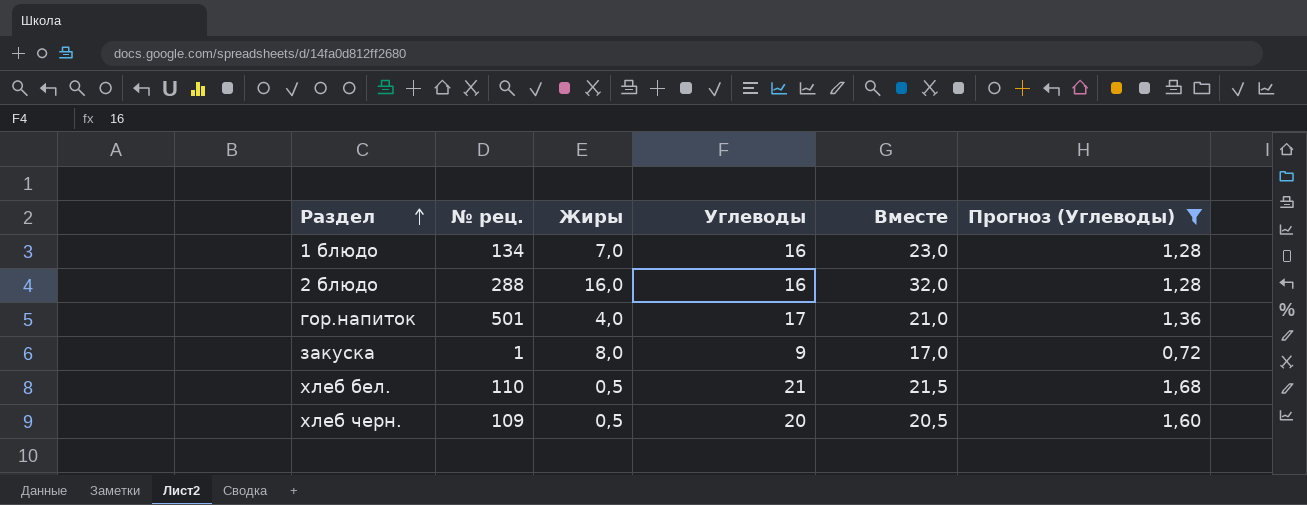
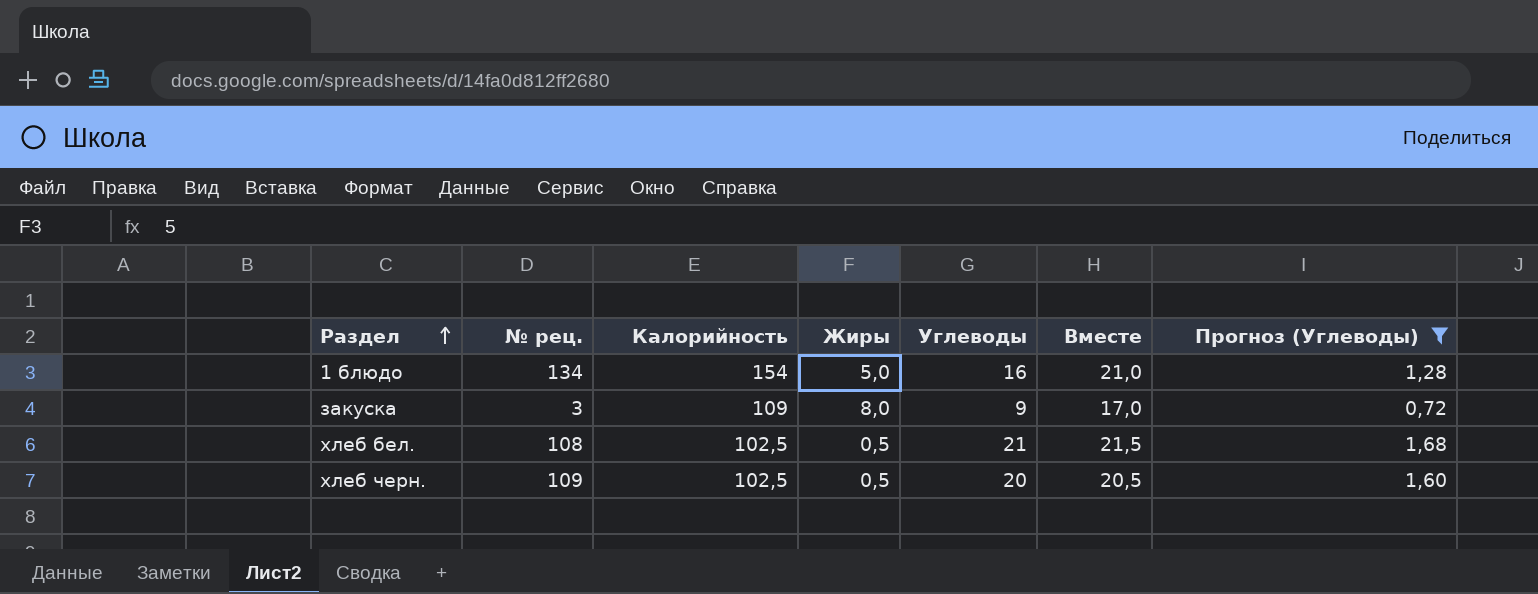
column Калорийность | position: none -> 3
row 2 блюдо: 288 | 16,0 | 16 | 32,0 | 1,28 -> none
row гор.напиток: 501 | 4,0 | 17 | 21,0 | 1,36 -> none
1 блюдо | Жиры: 7,0 -> 5,0
1 блюдо | Вместе: 23,0 -> 21,0
закуска | № рец.: 1 -> 3
хлеб бел. | № рец.: 110 -> 108

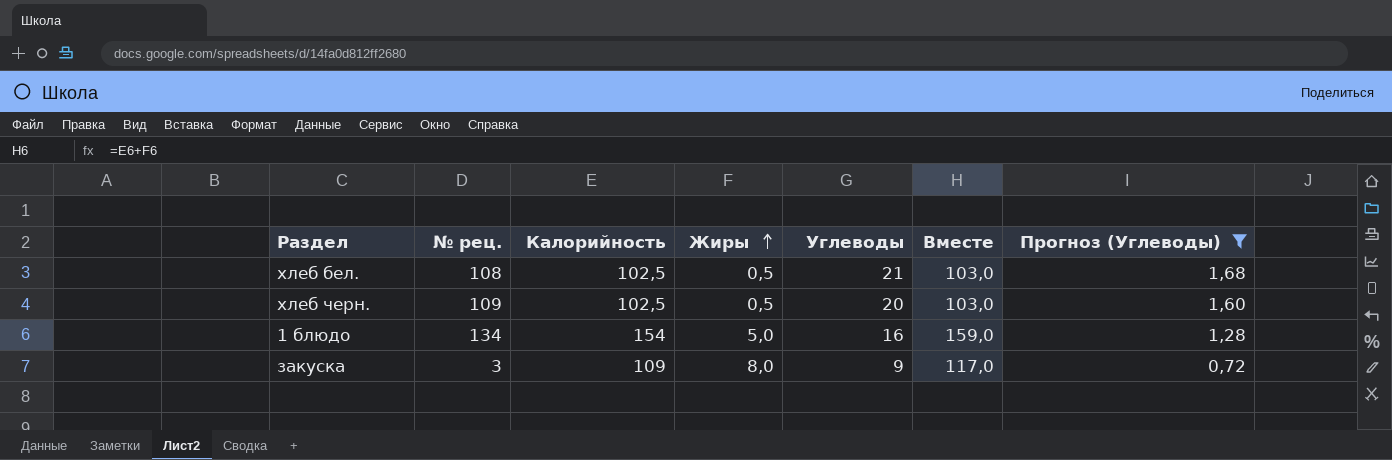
row order: Раздел ascending -> Жиры ascending
column Вместе | formula: [Жиры] + [Углеводы] -> [Калорийность] + [Жиры]

